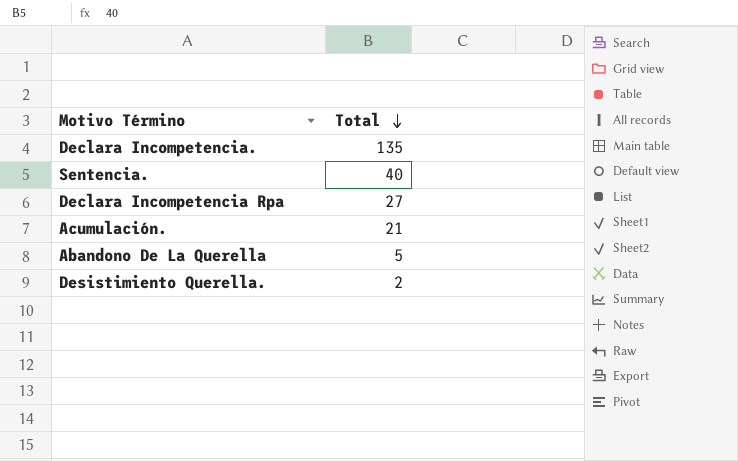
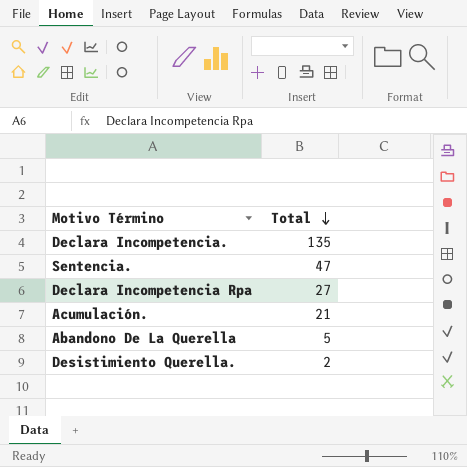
Sentencia. | Total: 40 -> 47

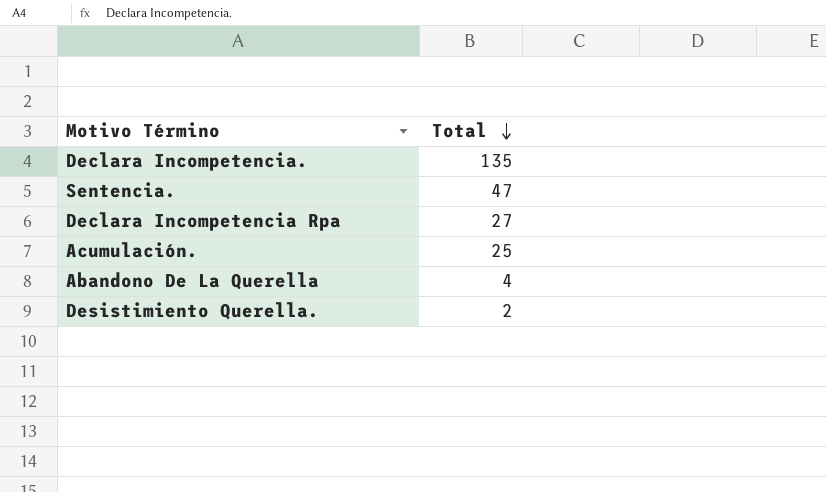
Acumulación. | Total: 21 -> 25
Abandono De La Querella | Total: 5 -> 4

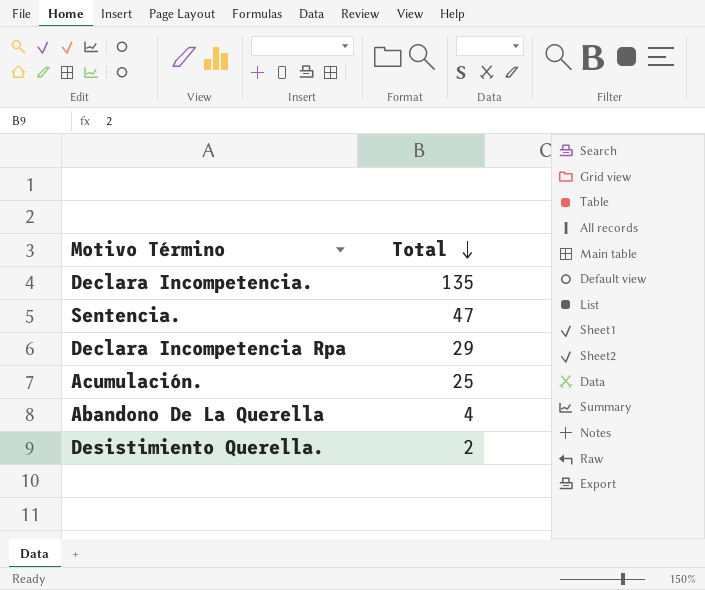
Declara Incompetencia Rpa | Total: 27 -> 29

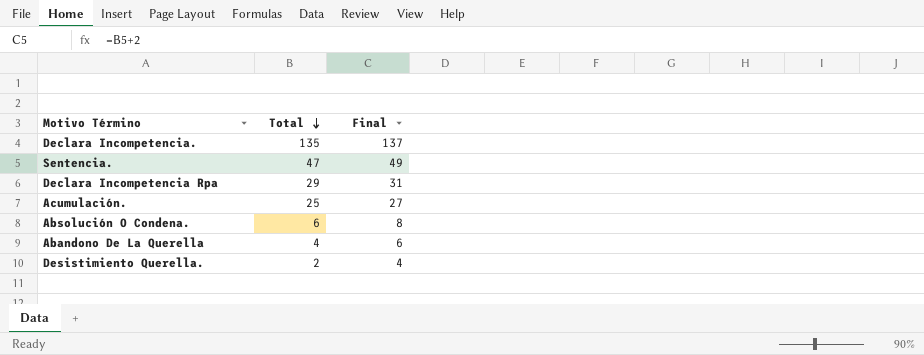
column Final | formula: none -> [Total] + 2
row Absolución O Condena.: none -> 6 | 8

